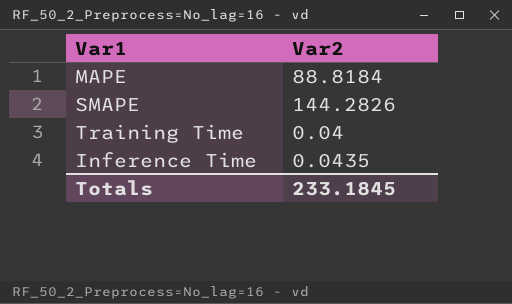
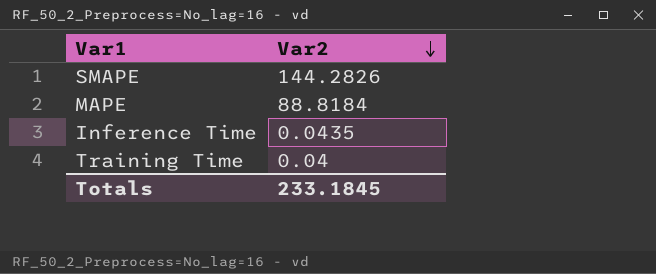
row order: none -> Var2 descending

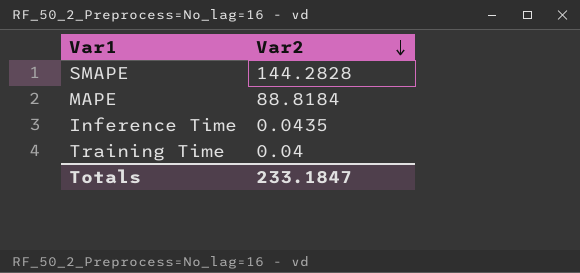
SMAPE | Var2: 144.2826 -> 144.2828
Totals | Var2: 233.1845 -> 233.1847

